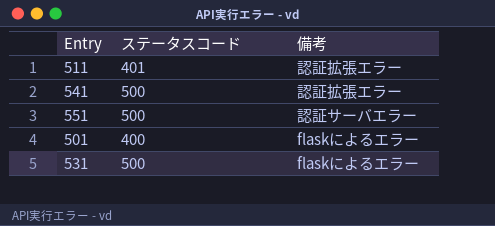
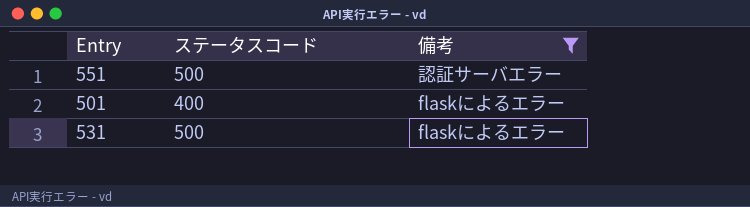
filter: none -> 備考 != 認証拡張エラー

